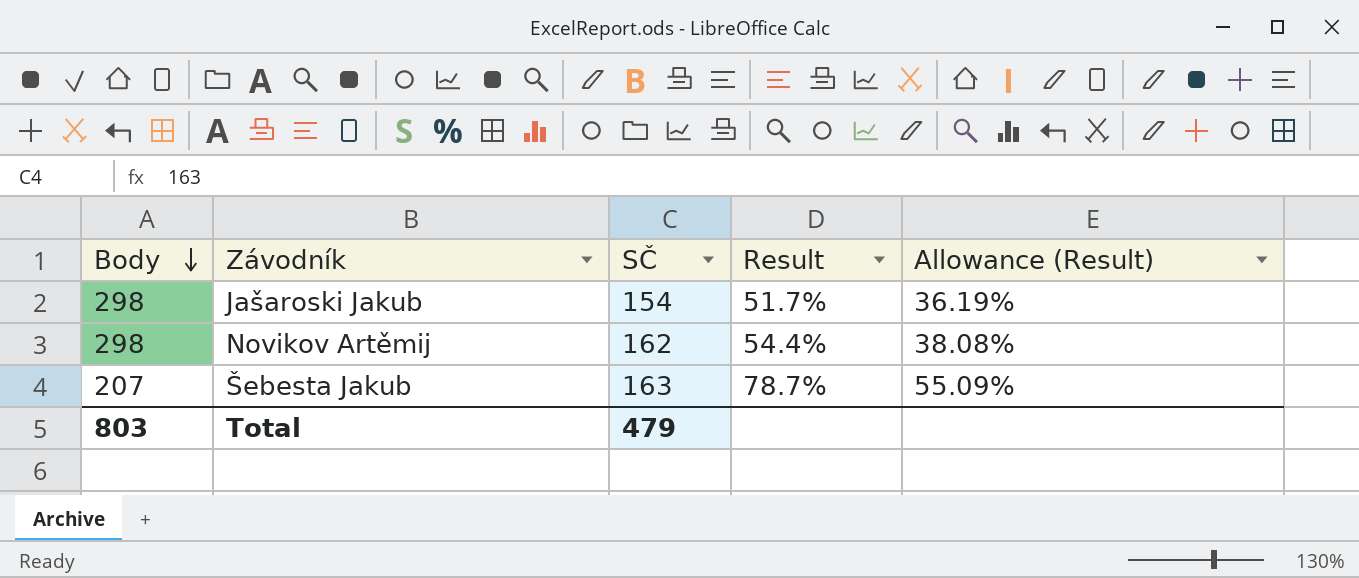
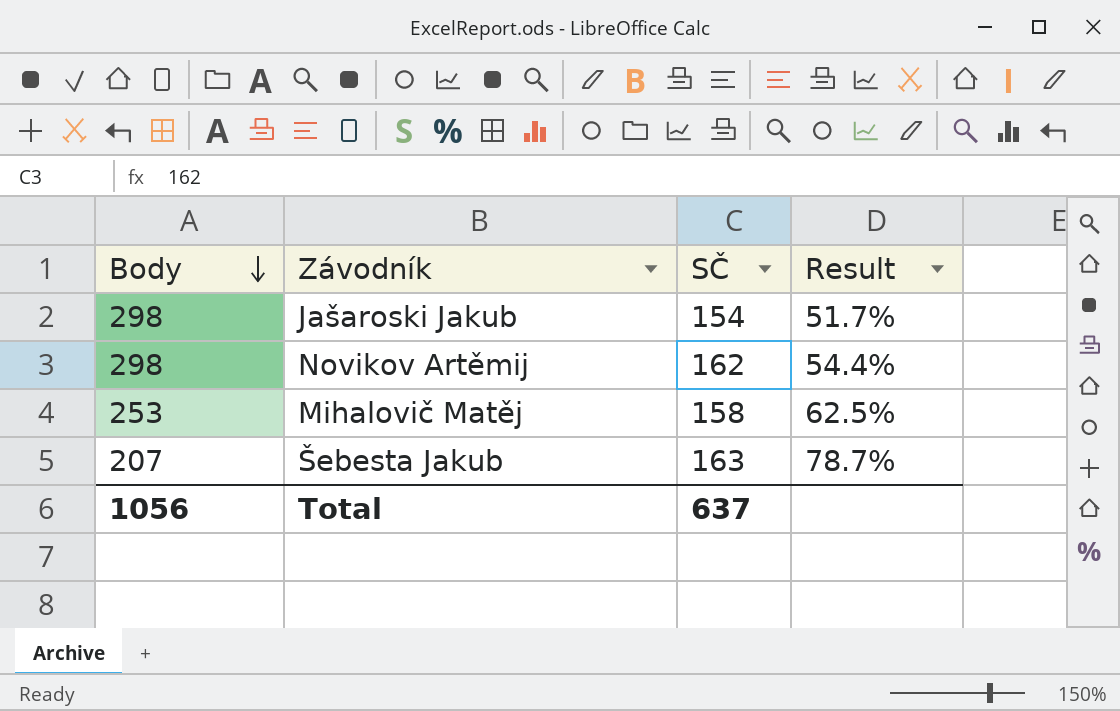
column Allowance (Result) | formula: [Result] * 0.7 -> none
row Mihalovič Matěj: none -> 253 | 158 | 62.5%
Total | Body: 803 -> 1056
Total | SČ: 479 -> 637

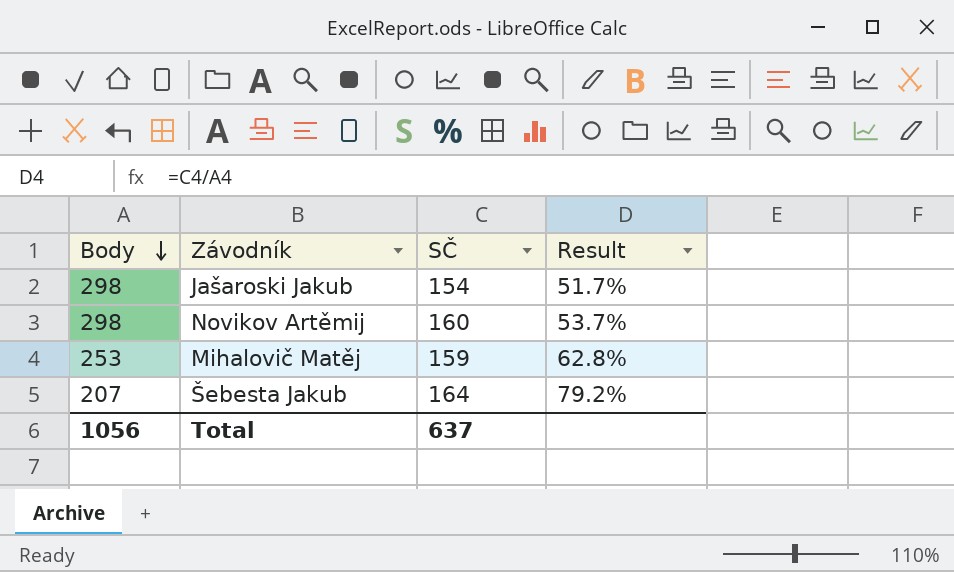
Novikov Artěmij | SČ: 162 -> 160
Novikov Artěmij | Result: 54.4% -> 53.7%
Mihalovič Matěj | SČ: 158 -> 159
Mihalovič Matěj | Result: 62.5% -> 62.8%
Šebesta Jakub | SČ: 163 -> 164
Šebesta Jakub | Result: 78.7% -> 79.2%

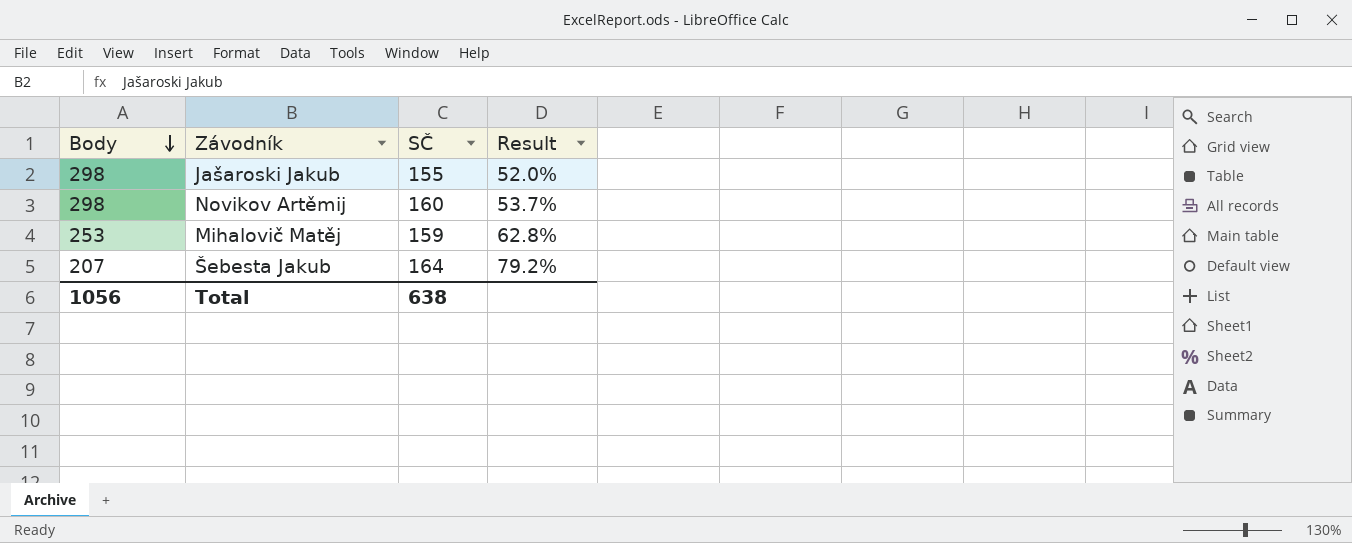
Jašaroski Jakub | SČ: 154 -> 155
Jašaroski Jakub | Result: 51.7% -> 52.0%
Total | SČ: 637 -> 638

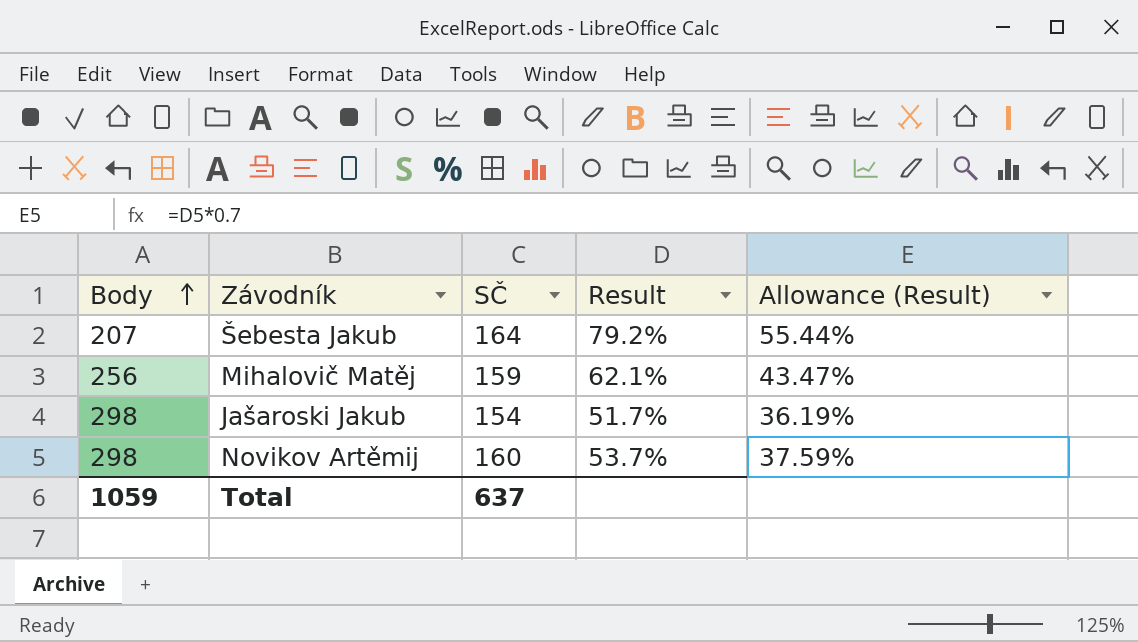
row order: Body descending -> Body ascending
column Allowance (Result) | formula: none -> [Result] * 0.7
Mihalovič Matěj | Body: 253 -> 256
Mihalovič Matěj | Result: 62.8% -> 62.1%
Jašaroski Jakub | SČ: 155 -> 154
Jašaroski Jakub | Result: 52.0% -> 51.7%
Total | Body: 1056 -> 1059
Total | SČ: 638 -> 637

